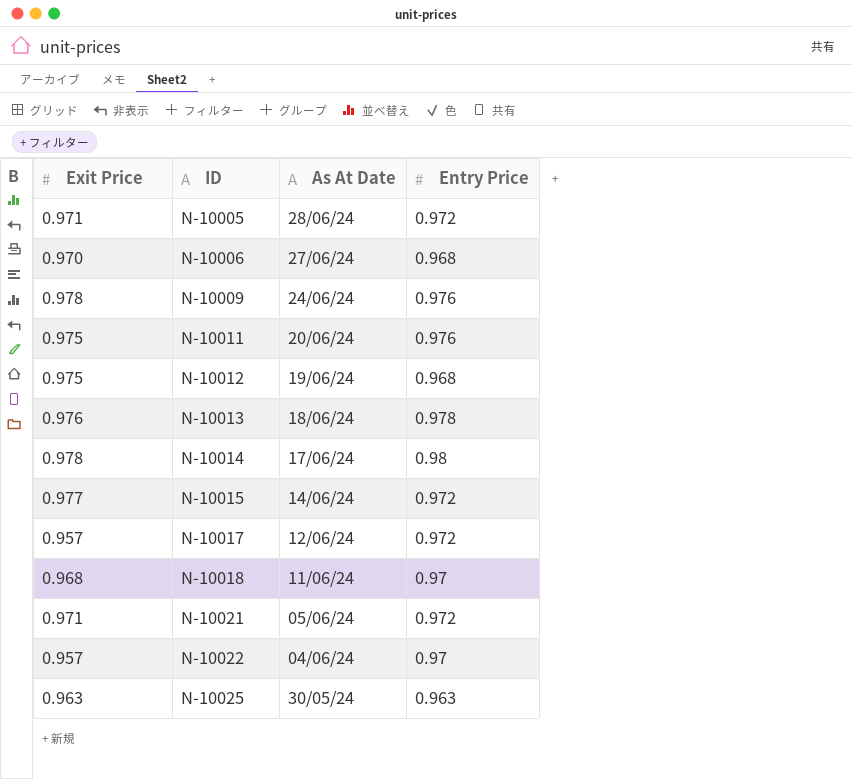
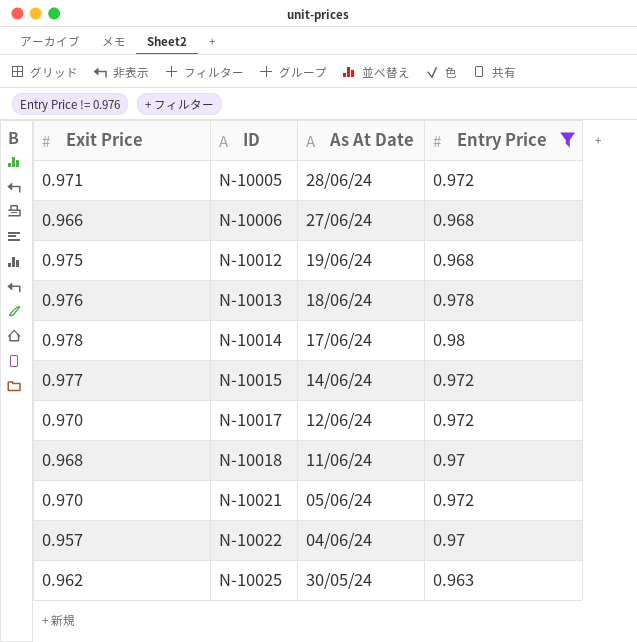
filter: none -> Entry Price != 0.976
N-10006 | Exit Price: 0.970 -> 0.966
N-10017 | Exit Price: 0.957 -> 0.970
N-10021 | Exit Price: 0.971 -> 0.970
N-10025 | Exit Price: 0.963 -> 0.962

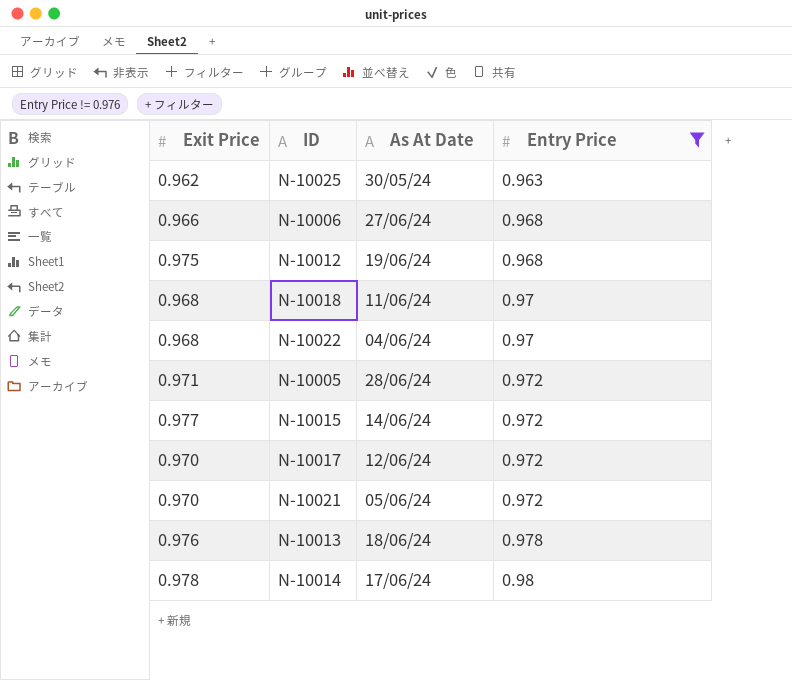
row order: ID ascending -> Entry Price ascending
N-10022 | Exit Price: 0.957 -> 0.968

